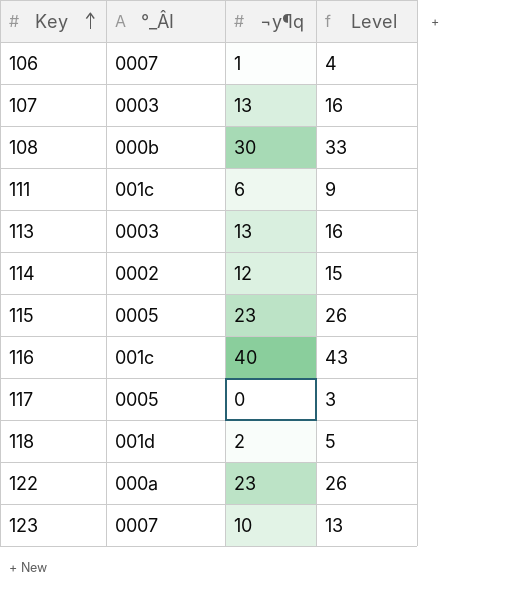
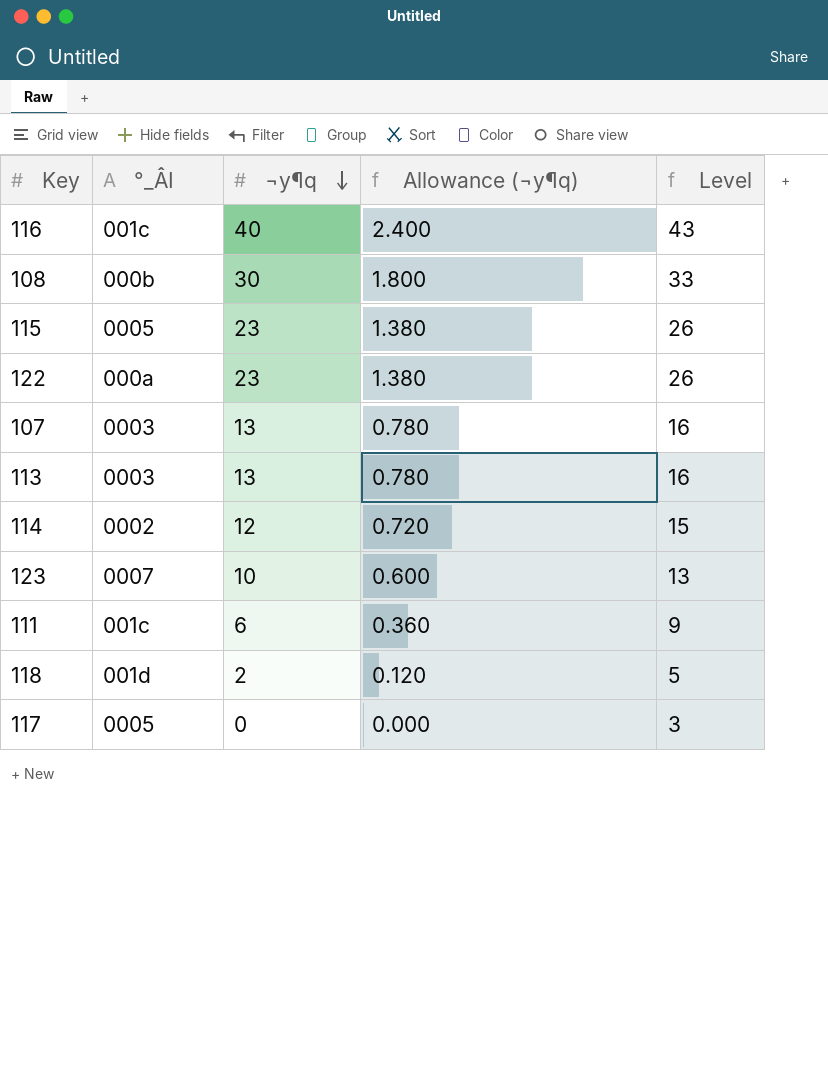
row order: Key ascending -> ¬y¶q descending
column Allowance (¬y¶q) | formula: none -> [¬y¶q] * 0.06
row 106: 0007 | 1 | 4 -> none

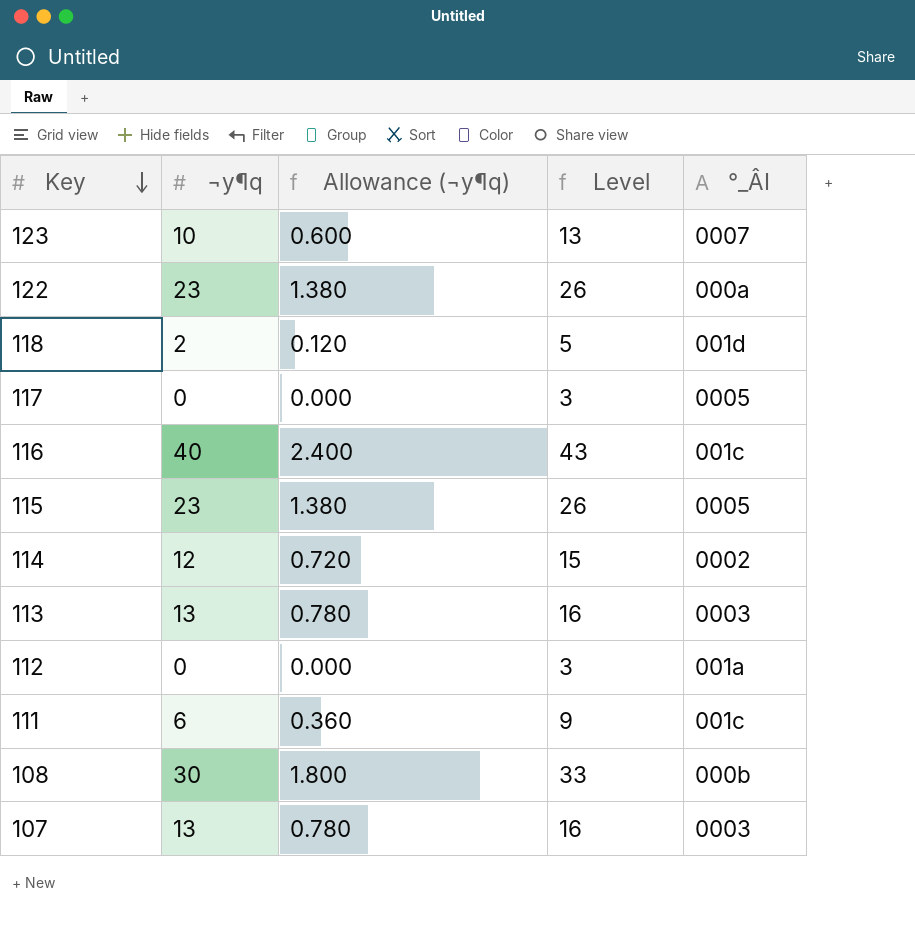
row order: ¬y¶q descending -> Key descending
column °_ÂI | position: 2 -> 5
row 112: none -> 0 | 0.000 | 3 | 001a

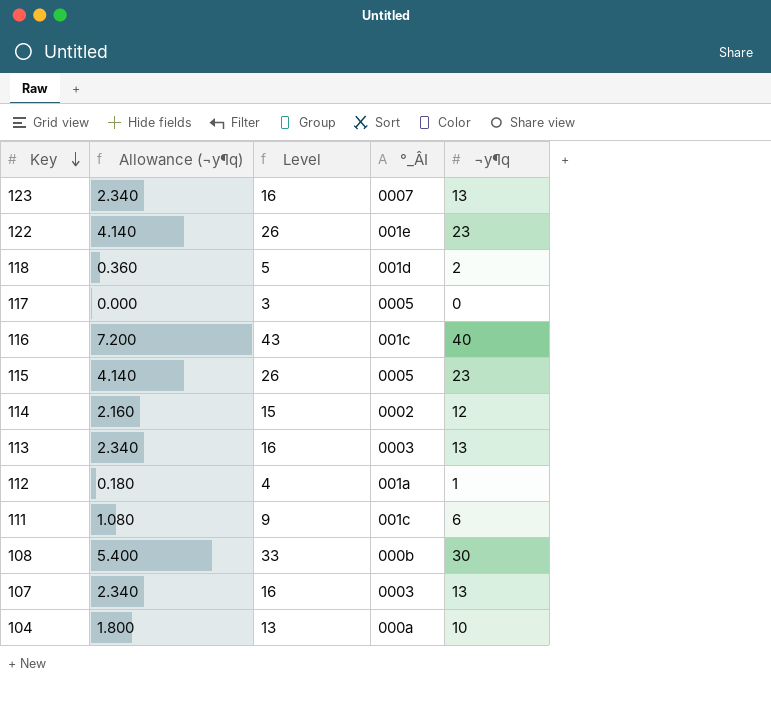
column Allowance (¬y¶q) | formula: [¬y¶q] * 0.06 -> [¬y¶q] * 0.18
column ¬y¶q | position: 2 -> 5
123 | Level: 13 -> 16
123 | ¬y¶q: 10 -> 13
122 | °_ÂI: 000a -> 001e
112 | Level: 3 -> 4
112 | ¬y¶q: 0 -> 1
row 104: none -> 1.800 | 13 | 000a | 10

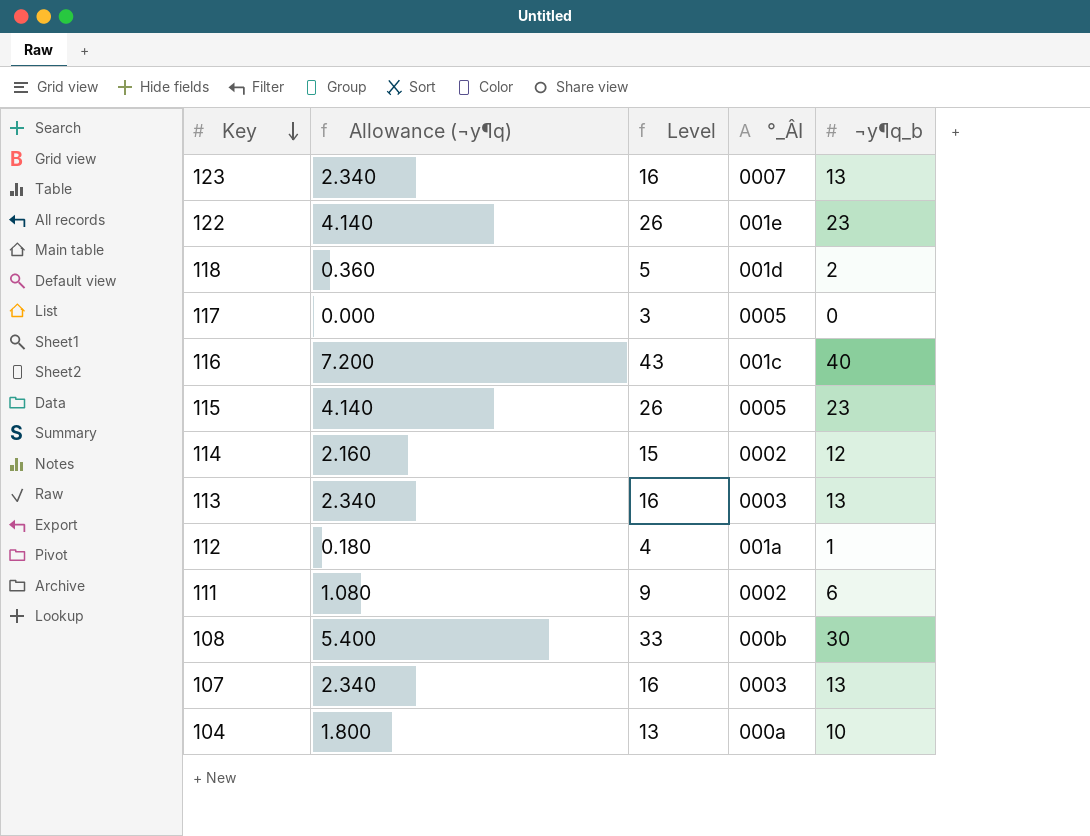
column name: ¬y¶q -> ¬y¶q_b
111 | °_ÂI: 001c -> 0002

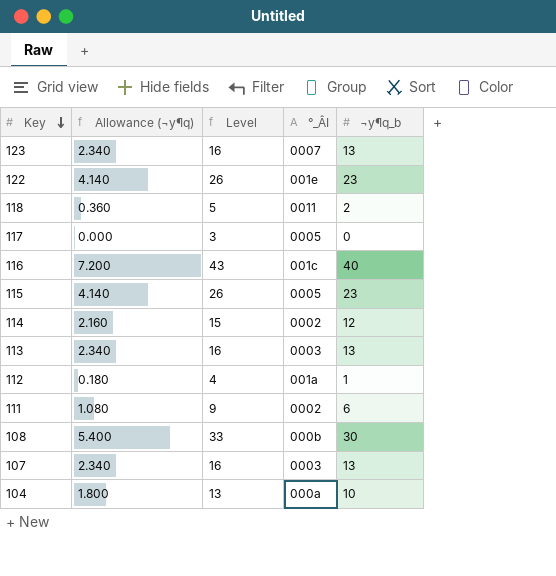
118 | °_ÂI: 001d -> 0011

